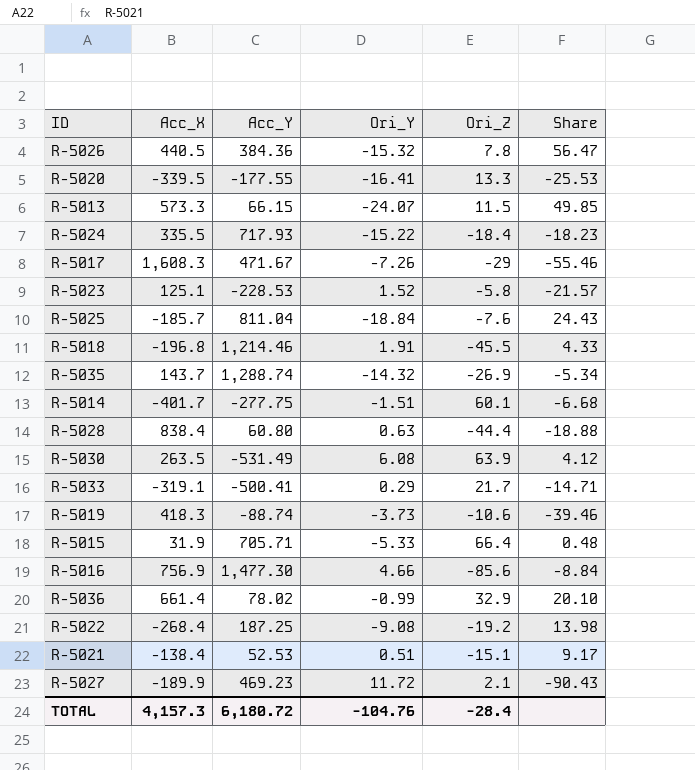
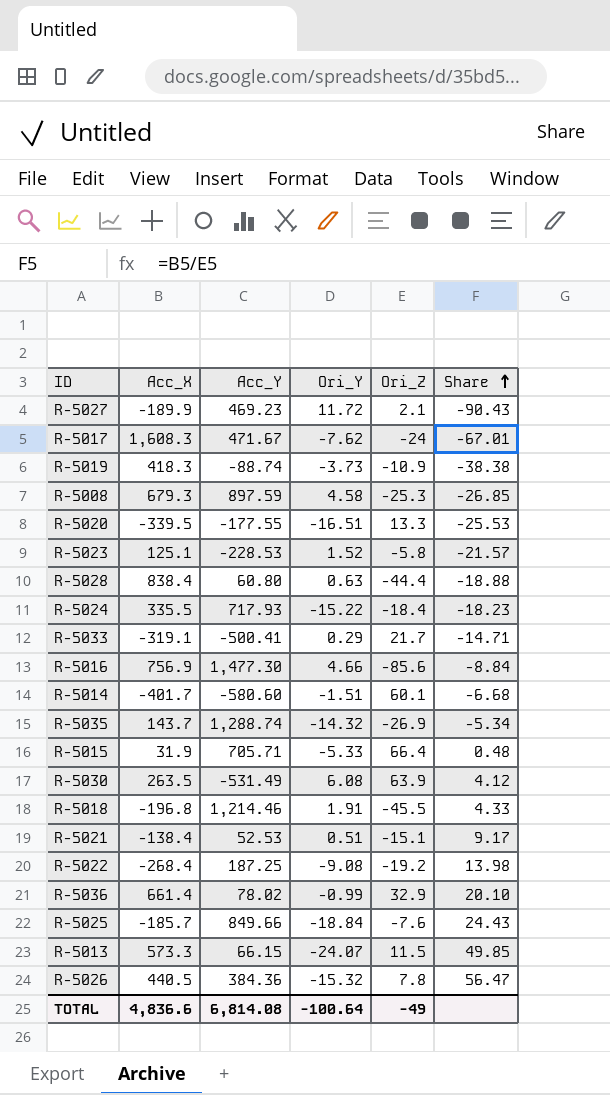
row order: none -> Share ascending
R-5017 | Ori_Y: -7.26 -> -7.62
R-5017 | Ori_Z: -29 -> -24
R-5017 | Share: -55.46 -> -67.01
R-5019 | Ori_Z: -10.6 -> -10.9
R-5019 | Share: -39.46 -> -38.38
row R-5008: none -> 679.3 | 897.59 | 4.58 | -25.3 | -26.85
R-5020 | Ori_Y: -16.41 -> -16.51
R-5014 | Acc_Y: -277.75 -> -580.60
R-5025 | Acc_Y: 811.04 -> 849.66
TOTAL | Acc_X: 4,157.3 -> 4,836.6
TOTAL | Acc_Y: 6,180.72 -> 6,814.08
TOTAL | Ori_Y: -104.76 -> -100.64
TOTAL | Ori_Z: -28.4 -> -49

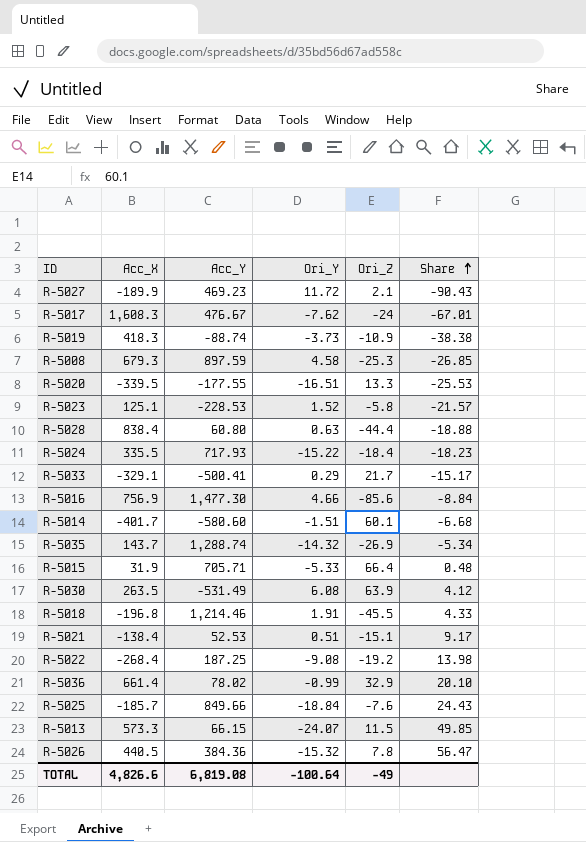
R-5017 | Acc_Y: 471.67 -> 476.67
R-5033 | Acc_X: -319.1 -> -329.1
R-5033 | Share: -14.71 -> -15.17
TOTAL | Acc_X: 4,836.6 -> 4,826.6
TOTAL | Acc_Y: 6,814.08 -> 6,819.08

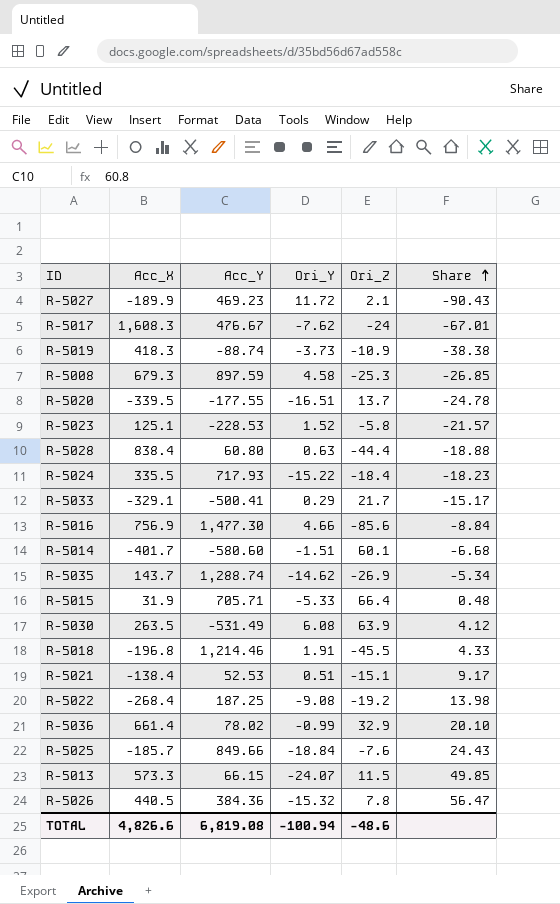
R-5020 | Ori_Z: 13.3 -> 13.7
R-5020 | Share: -25.53 -> -24.78
R-5035 | Ori_Y: -14.32 -> -14.62
TOTAL | Ori_Y: -100.64 -> -100.94
TOTAL | Ori_Z: -49 -> -48.6

